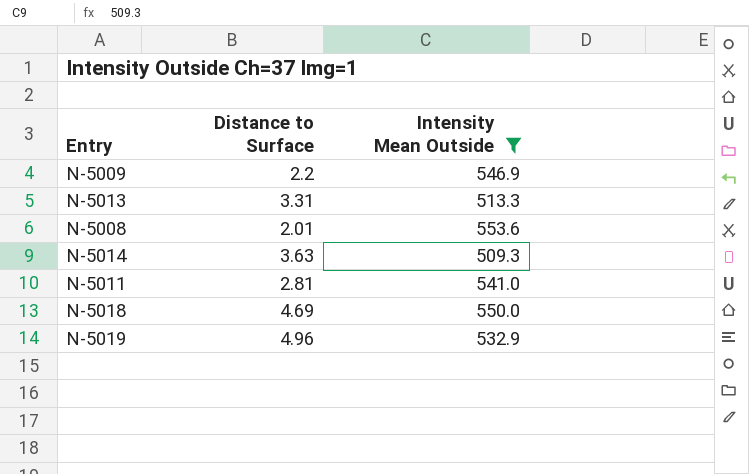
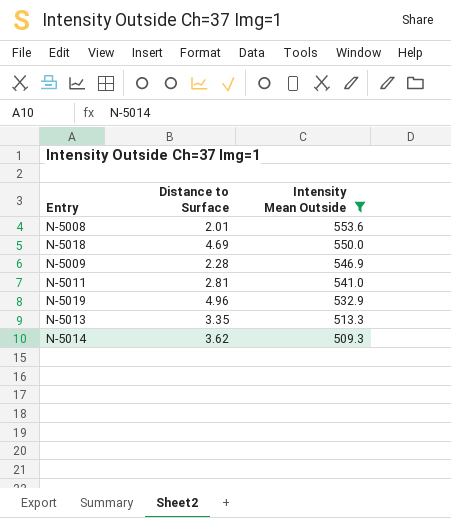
row order: none -> Intensity Mean Outside descending
N-5009 | Distance to Surface: 2.2 -> 2.28
N-5013 | Distance to Surface: 3.31 -> 3.35
N-5014 | Distance to Surface: 3.63 -> 3.62

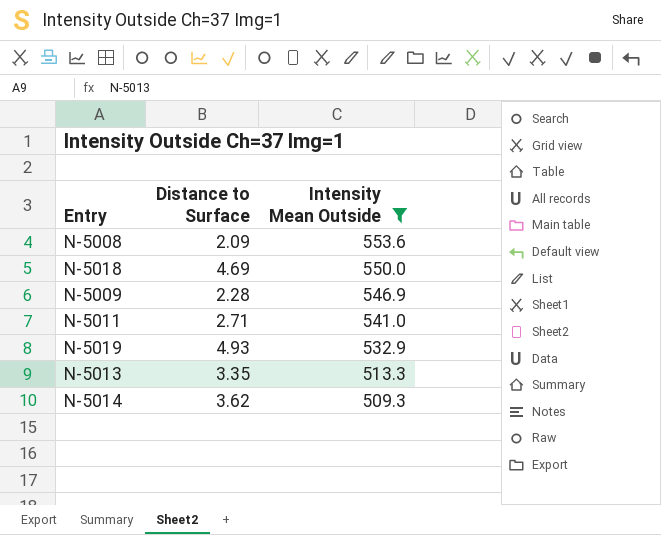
N-5008 | Distance to Surface: 2.01 -> 2.09
N-5011 | Distance to Surface: 2.81 -> 2.71
N-5019 | Distance to Surface: 4.96 -> 4.93

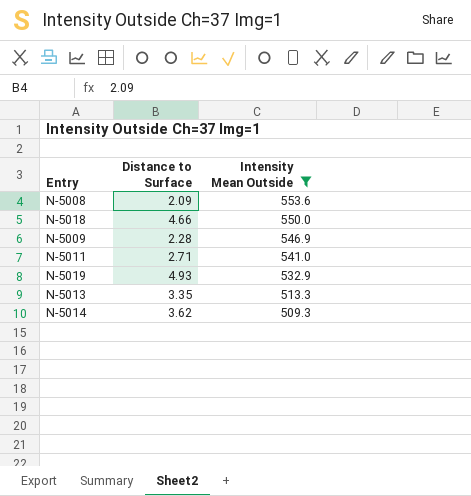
N-5018 | Distance to Surface: 4.69 -> 4.66

